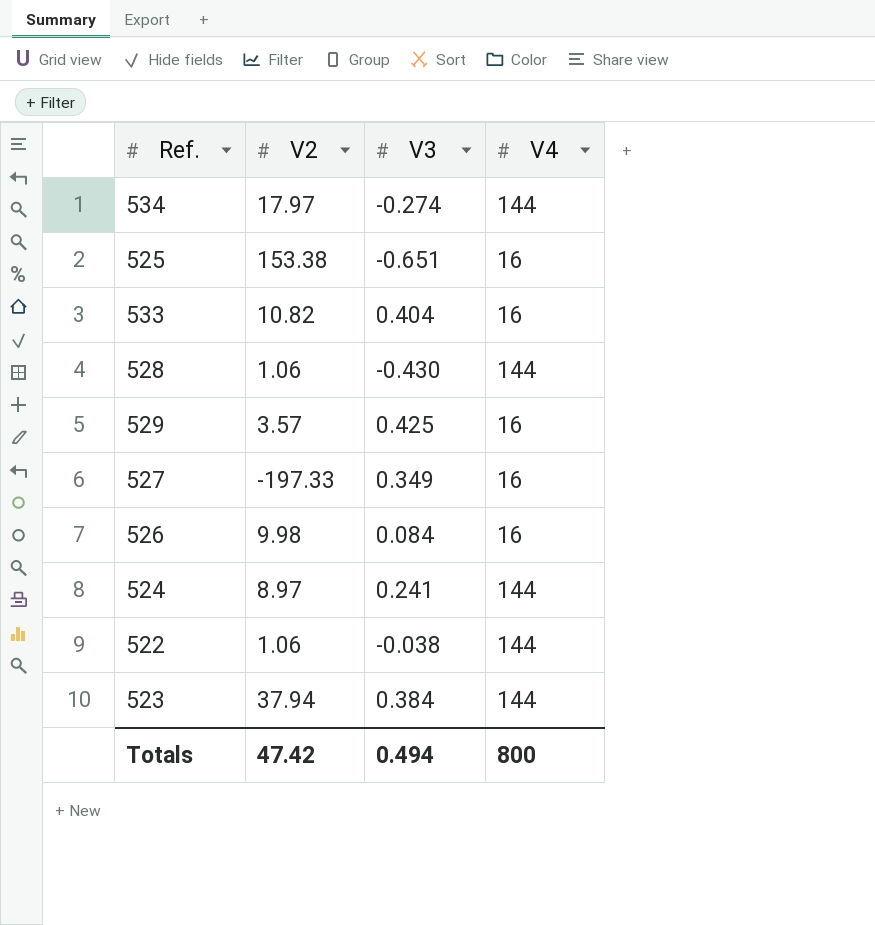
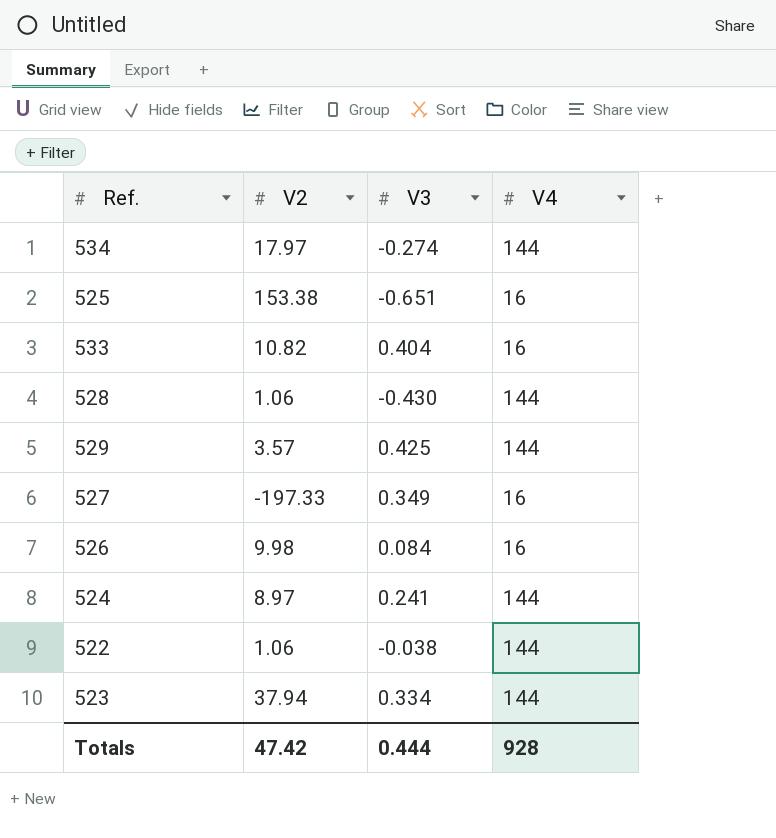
529 | V4: 16 -> 144
523 | V3: 0.384 -> 0.334
Totals | V3: 0.494 -> 0.444
Totals | V4: 800 -> 928

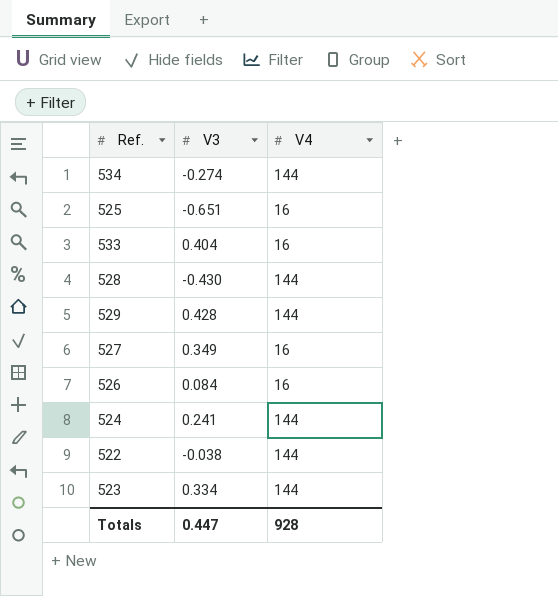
column V2 | position: 2 -> none
529 | V3: 0.425 -> 0.428
Totals | V3: 0.444 -> 0.447

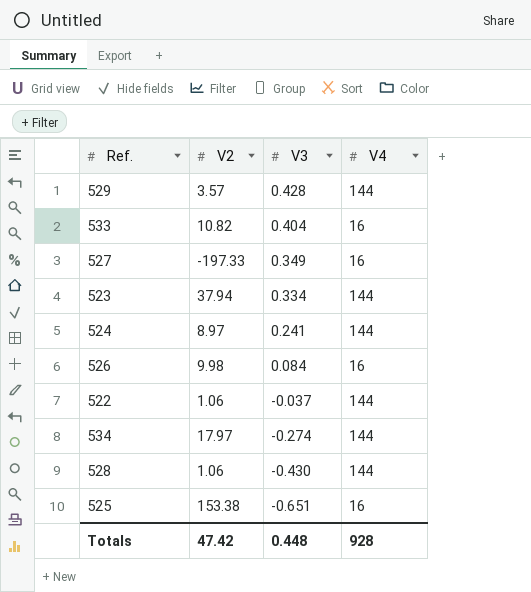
row order: none -> V3 descending
column V2 | position: none -> 2
522 | V3: -0.038 -> -0.037
Totals | V3: 0.447 -> 0.448

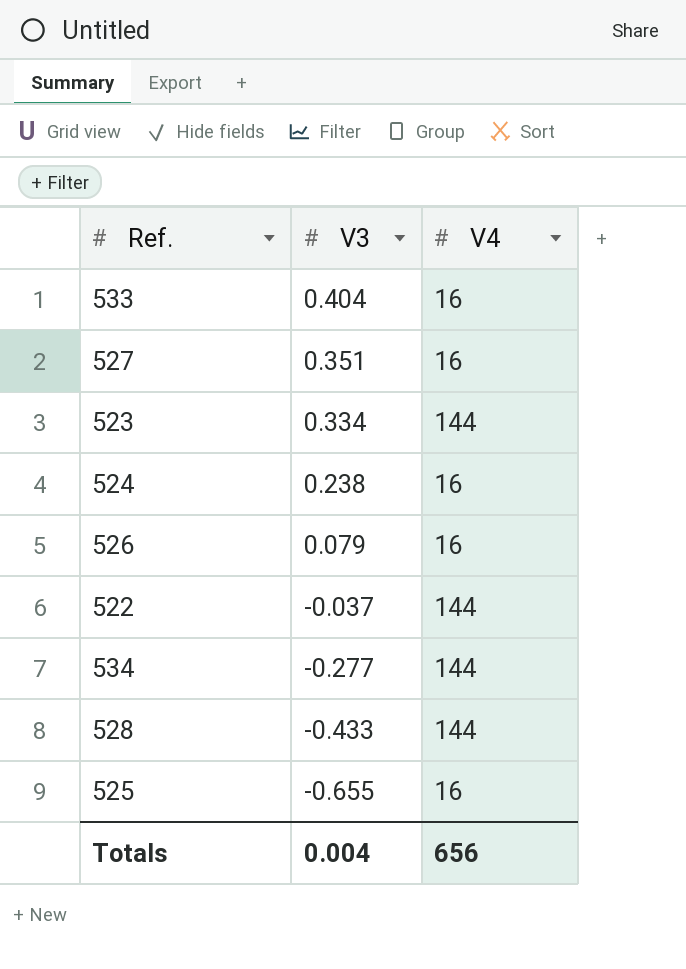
column V2 | position: 2 -> none
row 529: 3.57 | 0.428 | 144 -> none
527 | V3: 0.349 -> 0.351
524 | V3: 0.241 -> 0.238
524 | V4: 144 -> 16
526 | V3: 0.084 -> 0.079
534 | V3: -0.274 -> -0.277
528 | V3: -0.430 -> -0.433
525 | V3: -0.651 -> -0.655
Totals | V3: 0.448 -> 0.004
Totals | V4: 928 -> 656

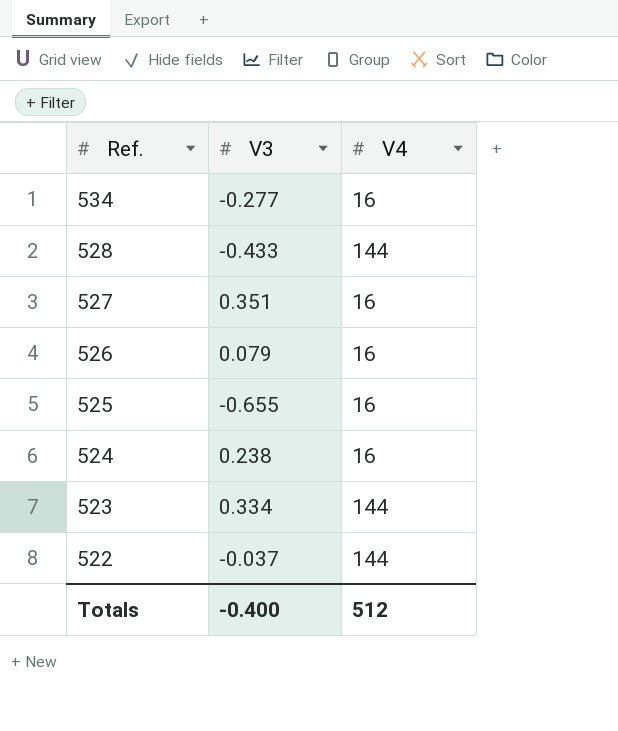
row order: V3 descending -> Ref. descending
row 533: 0.404 | 16 -> none
534 | V4: 144 -> 16
Totals | V3: 0.004 -> -0.400
Totals | V4: 656 -> 512

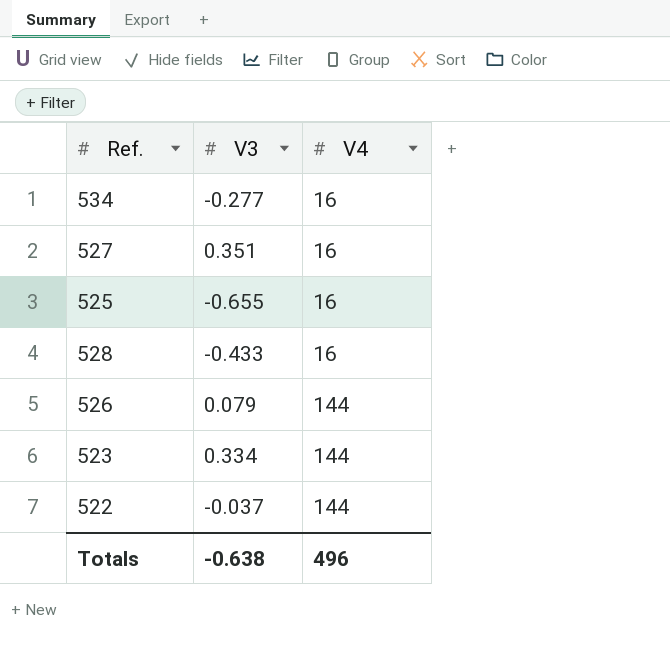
row order: Ref. descending -> V4 ascending
row 524: 0.238 | 16 -> none
528 | V4: 144 -> 16
526 | V4: 16 -> 144
Totals | V3: -0.400 -> -0.638
Totals | V4: 512 -> 496

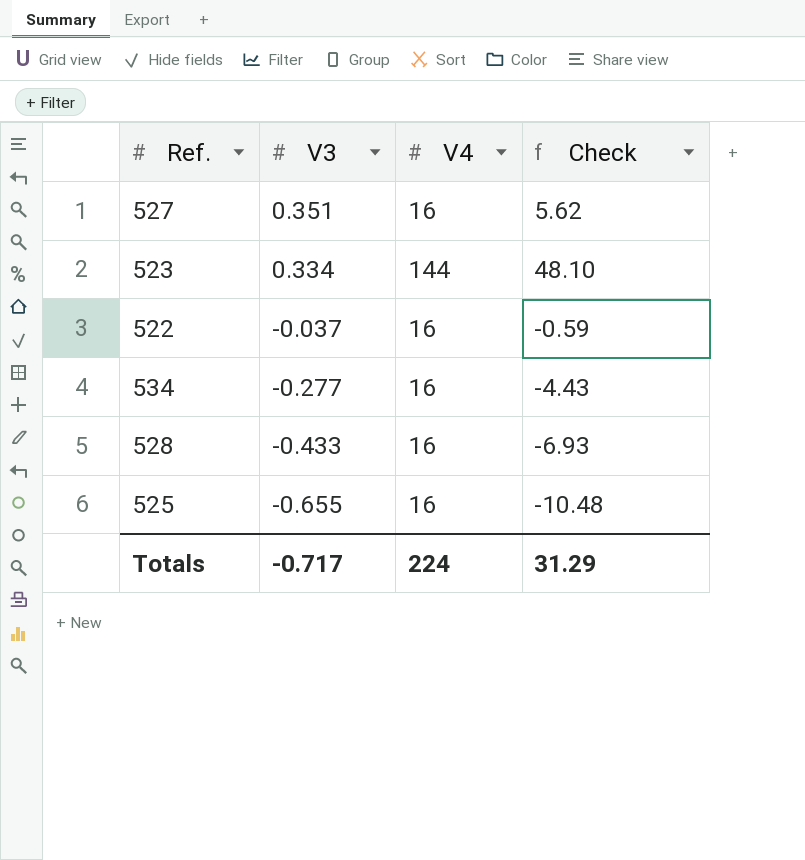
row order: V4 ascending -> V3 descending
column Check | formula: none -> [V3] * [V4]
row 526: 0.079 | 144 -> none
522 | V4: 144 -> 16
Totals | V3: -0.638 -> -0.717
Totals | V4: 496 -> 224

